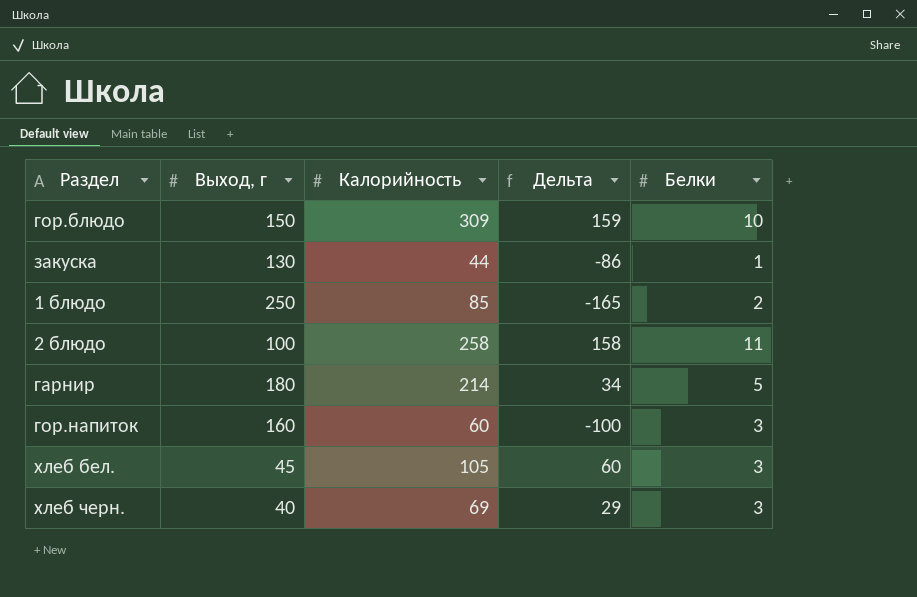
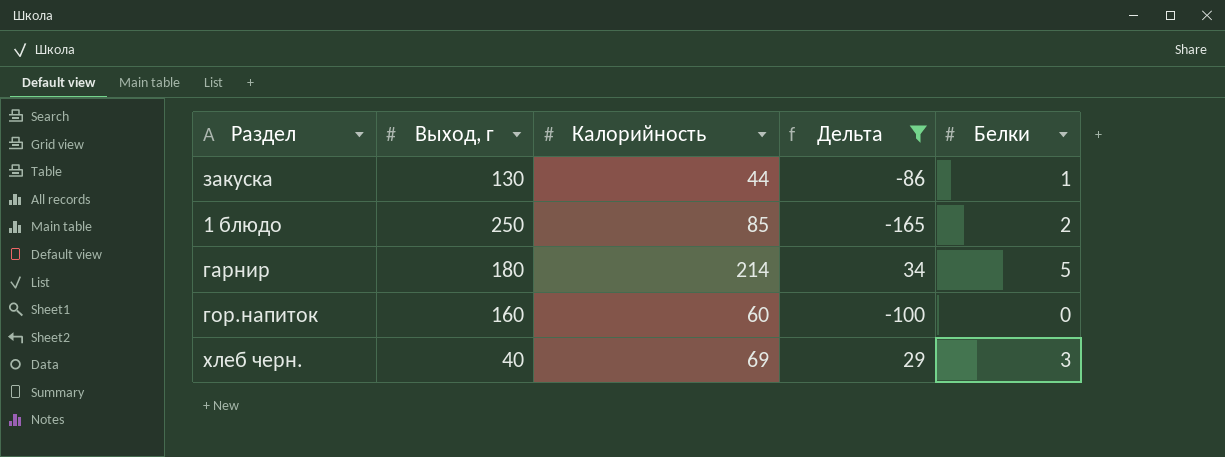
filter: none -> Дельта <= 34
гор.напиток | Белки: 3 -> 0

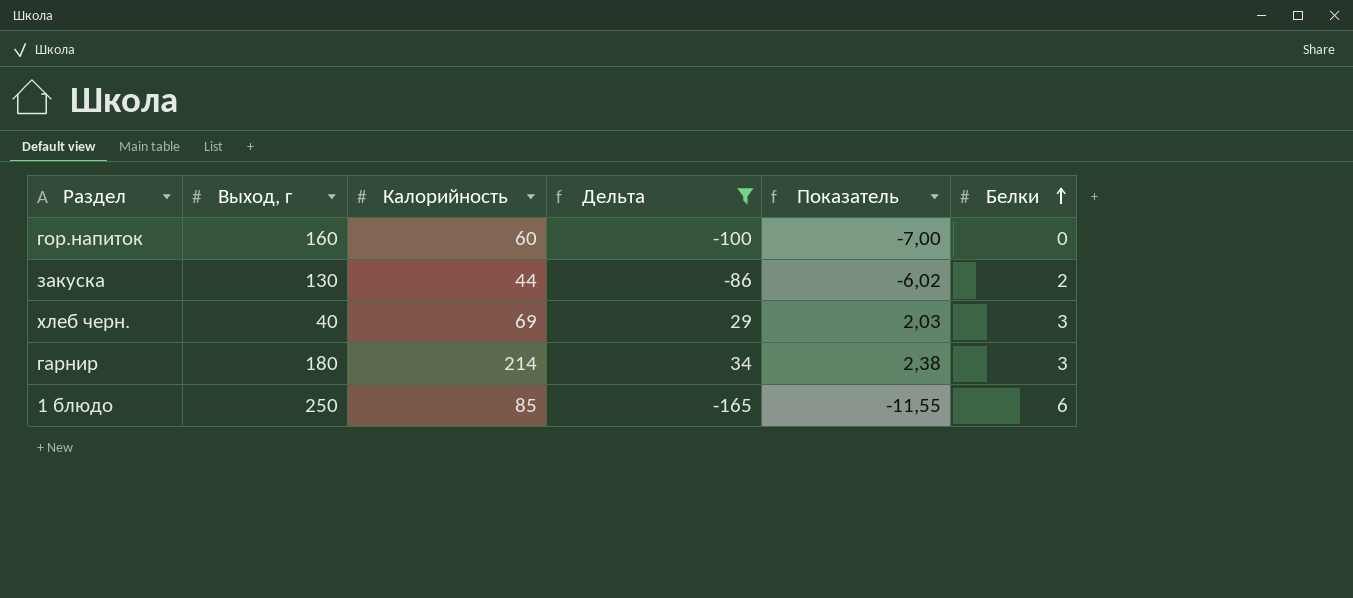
row order: none -> Белки ascending
column Показатель | formula: none -> [Дельта] * 0,07
закуска | Белки: 1 -> 2
гарнир | Белки: 5 -> 3
1 блюдо | Белки: 2 -> 6

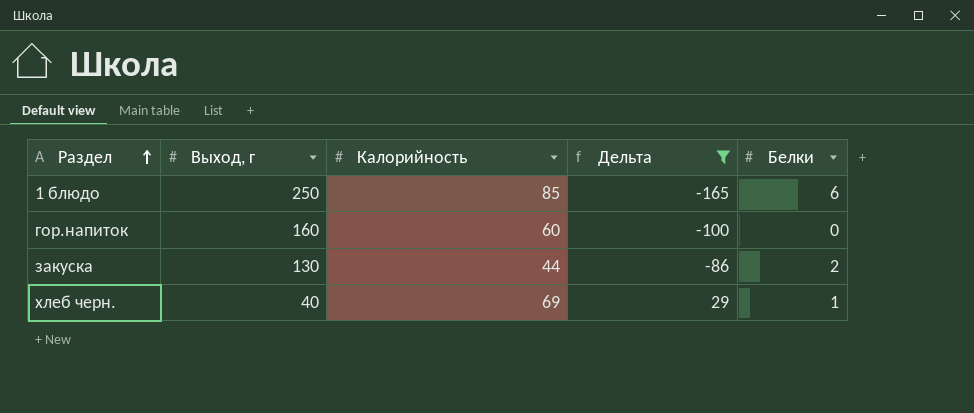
row order: Белки ascending -> Раздел ascending
column Показатель | formula: [Дельта] * 0,07 -> none
row гарнир: 180 | 214 | 34 | 2,38 | 3 -> none
хлеб черн. | Белки: 3 -> 1

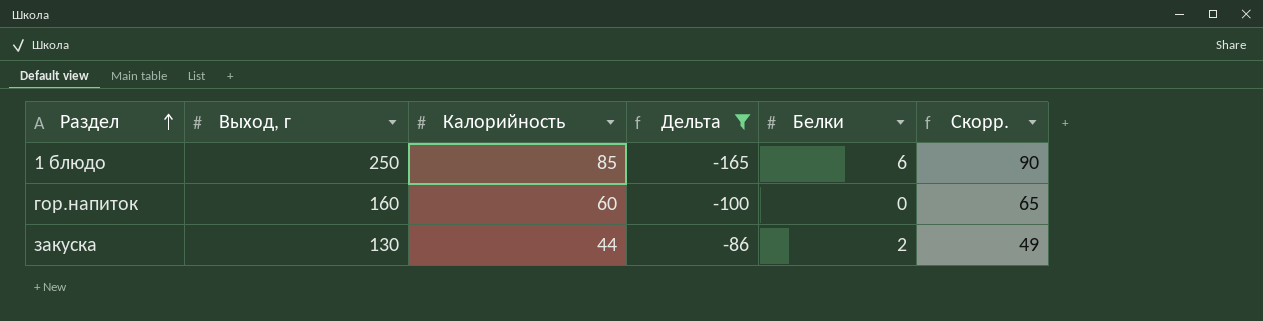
column Скорр. | formula: none -> [Калорийность] + 5
row хлеб черн.: 40 | 69 | 29 | 1 -> none

